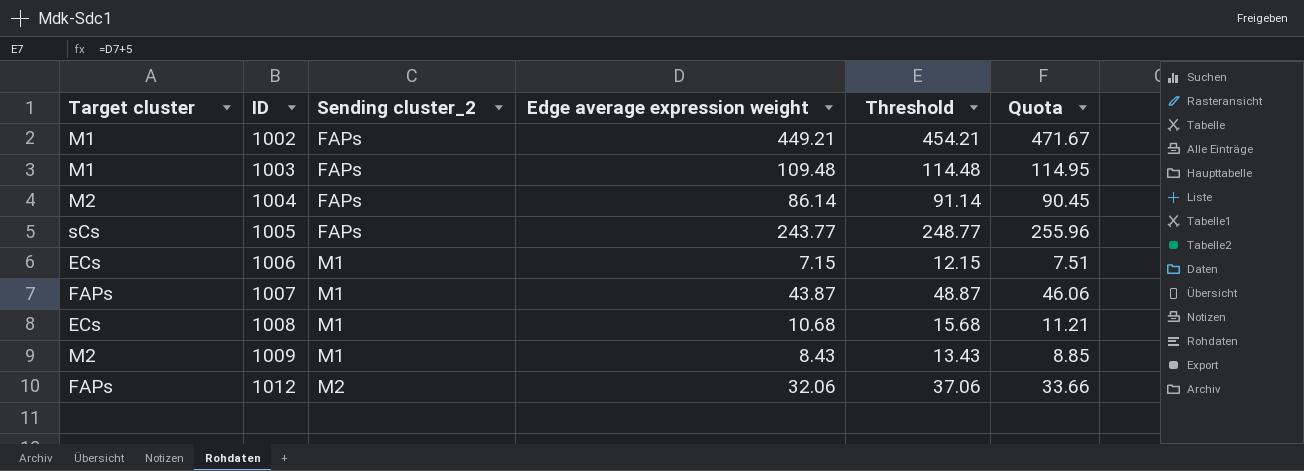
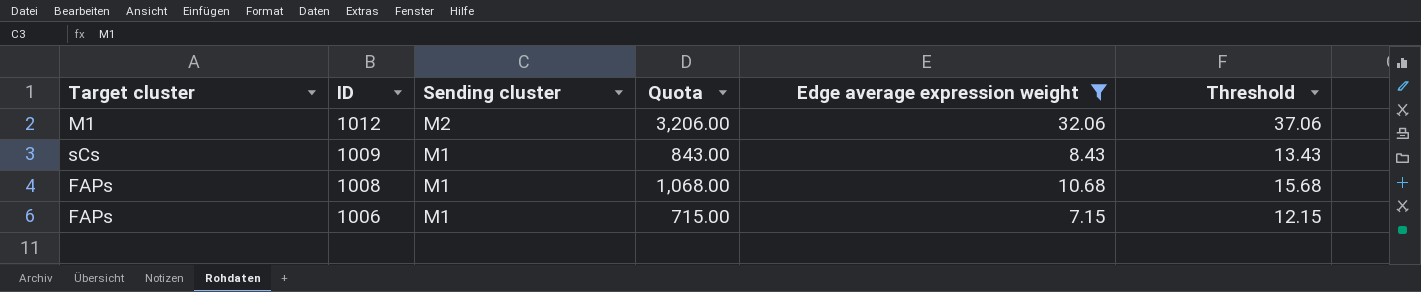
filter: none -> Edge average expression weight <= 32.06
row order: ID ascending -> ID descending
column name: Sending cluster_2 -> Sending cluster
column Quota | formula: [Edge average expression weight] * 1.05 -> [Edge average expression weight] * 100
column Quota | position: 6 -> 4
1012 | Target cluster: FAPs -> M1
1009 | Target cluster: M2 -> sCs
1008 | Target cluster: ECs -> FAPs
1006 | Target cluster: ECs -> FAPs

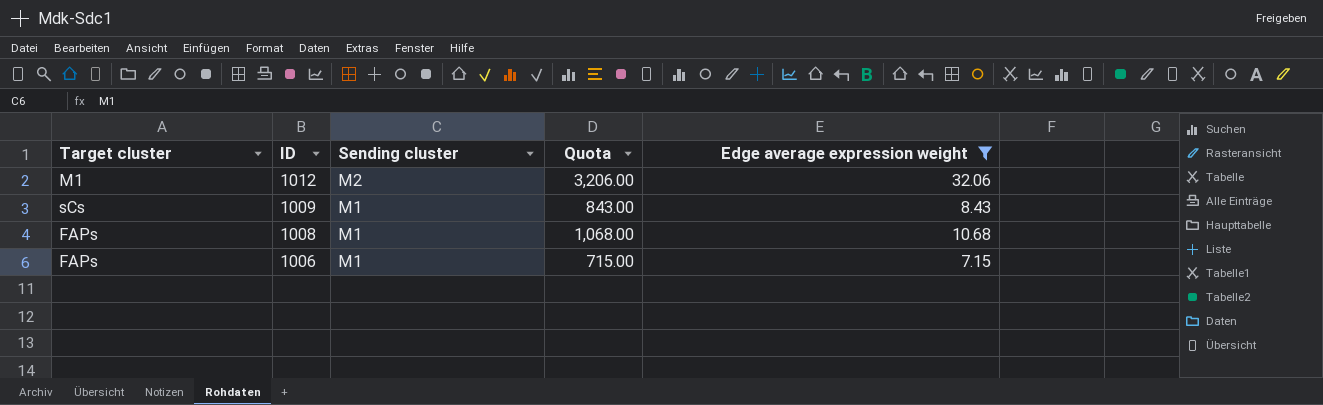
column Threshold | formula: [Edge average expression weight] + 5 -> none

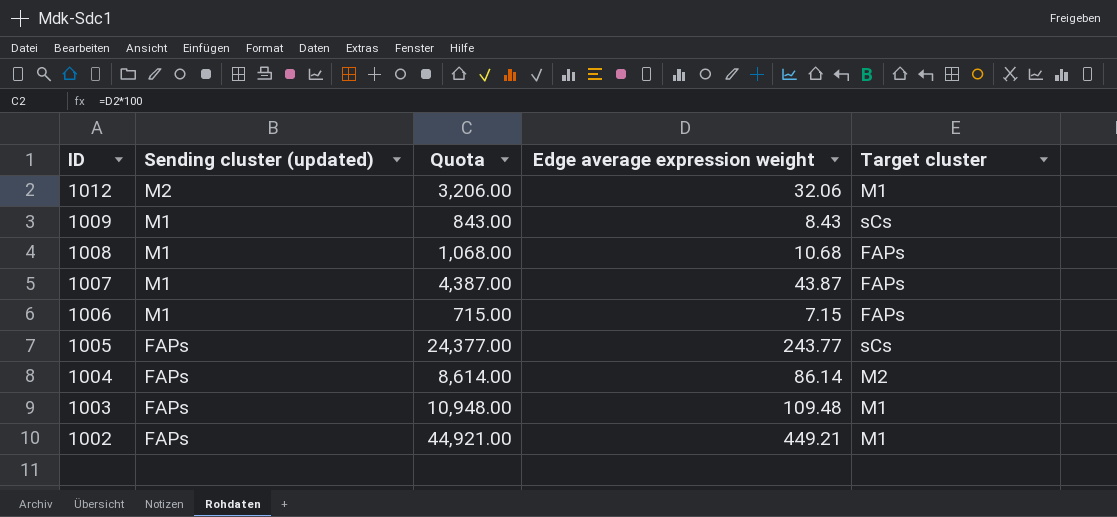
filter: Edge average expression weight <= 32.06 -> none
column name: Sending cluster -> Sending cluster (updated)
column Target cluster | position: 1 -> 5

